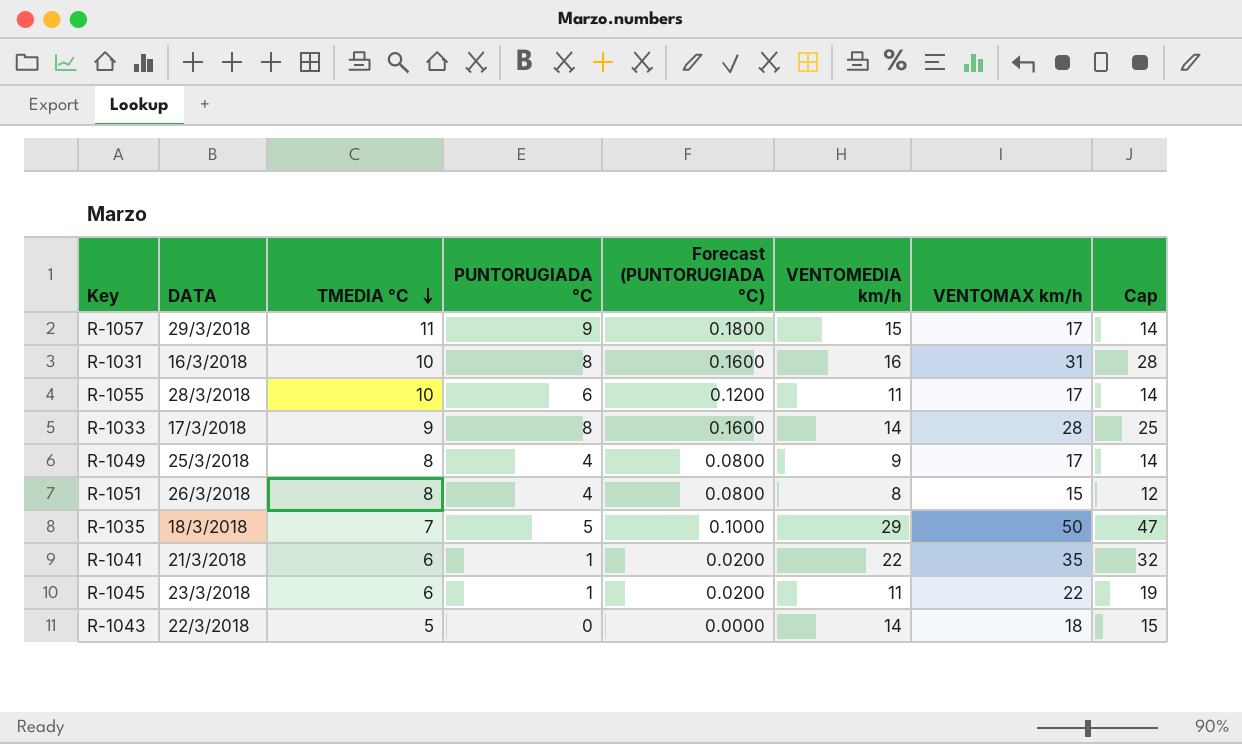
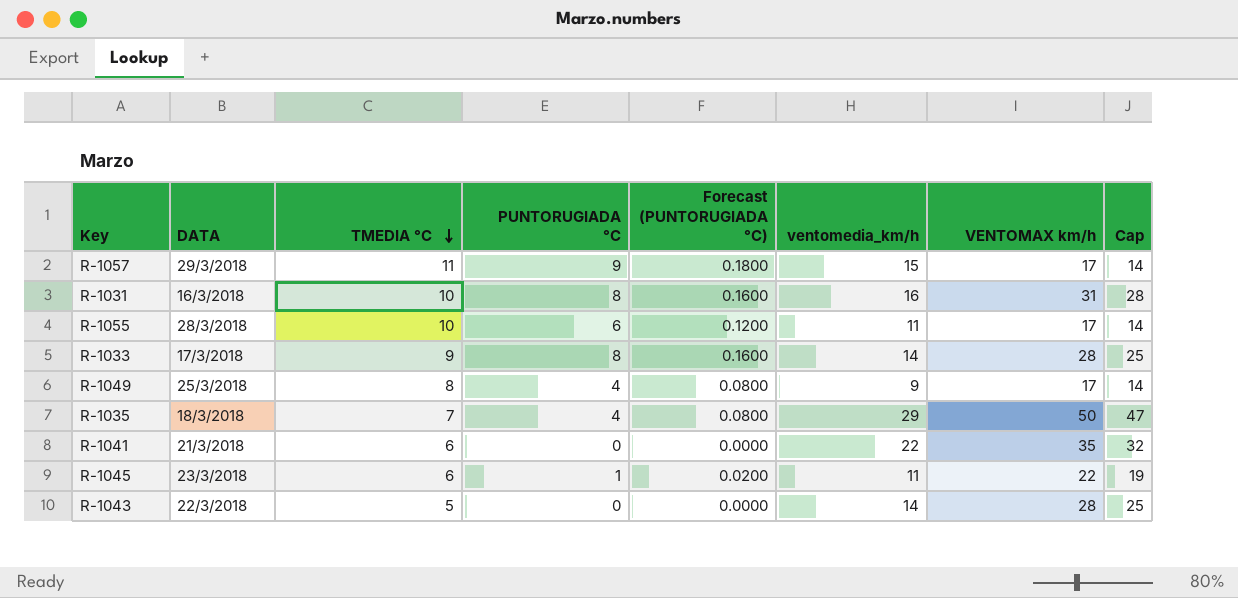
column name: VENTOMEDIA km/h -> ventomedia_km/h
row R-1051: 26/3/2018 | 8 | 4 | 0.0800 | 8 | 15 | 12 -> none
R-1035 | PUNTORUGIADA °C: 5 -> 4
R-1035 | Forecast (PUNTORUGIADA °C): 0.1000 -> 0.0800
R-1041 | PUNTORUGIADA °C: 1 -> 0
R-1041 | Forecast (PUNTORUGIADA °C): 0.0200 -> 0.0000
R-1043 | VENTOMAX km/h: 18 -> 28
R-1043 | Cap: 15 -> 25

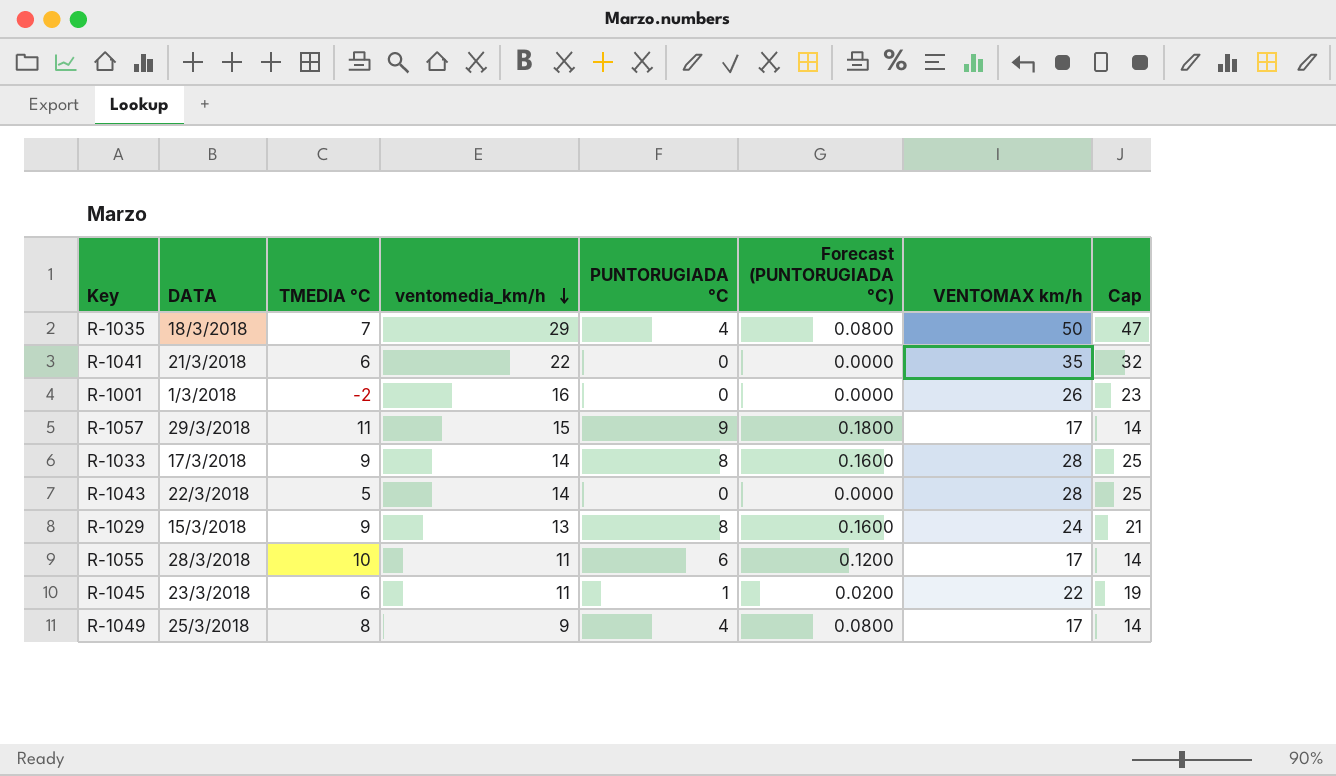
row order: TMEDIA °C descending -> ventomedia_km/h descending
column ventomedia_km/h | position: 6 -> 4
row R-1031: 16/3/2018 | 10 | 8 | 0.1600 | 16 | 31 | 28 -> none
row R-1001: none -> 1/3/2018 | -2 | 16 | 0 | 0.0000 | 26 | 23
row R-1029: none -> 15/3/2018 | 9 | 13 | 8 | 0.1600 | 24 | 21

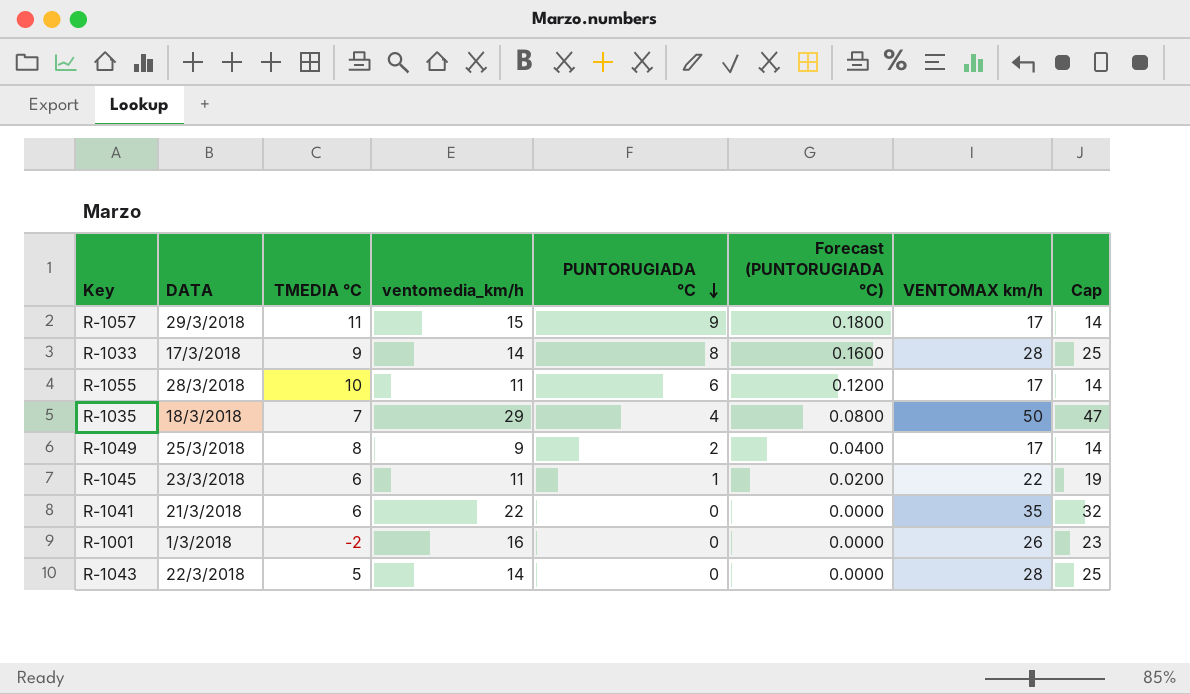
row order: ventomedia_km/h descending -> PUNTORUGIADA °C descending
row R-1029: 15/3/2018 | 9 | 13 | 8 | 0.1600 | 24 | 21 -> none
R-1049 | PUNTORUGIADA °C: 4 -> 2
R-1049 | Forecast (PUNTORUGIADA °C): 0.0800 -> 0.0400

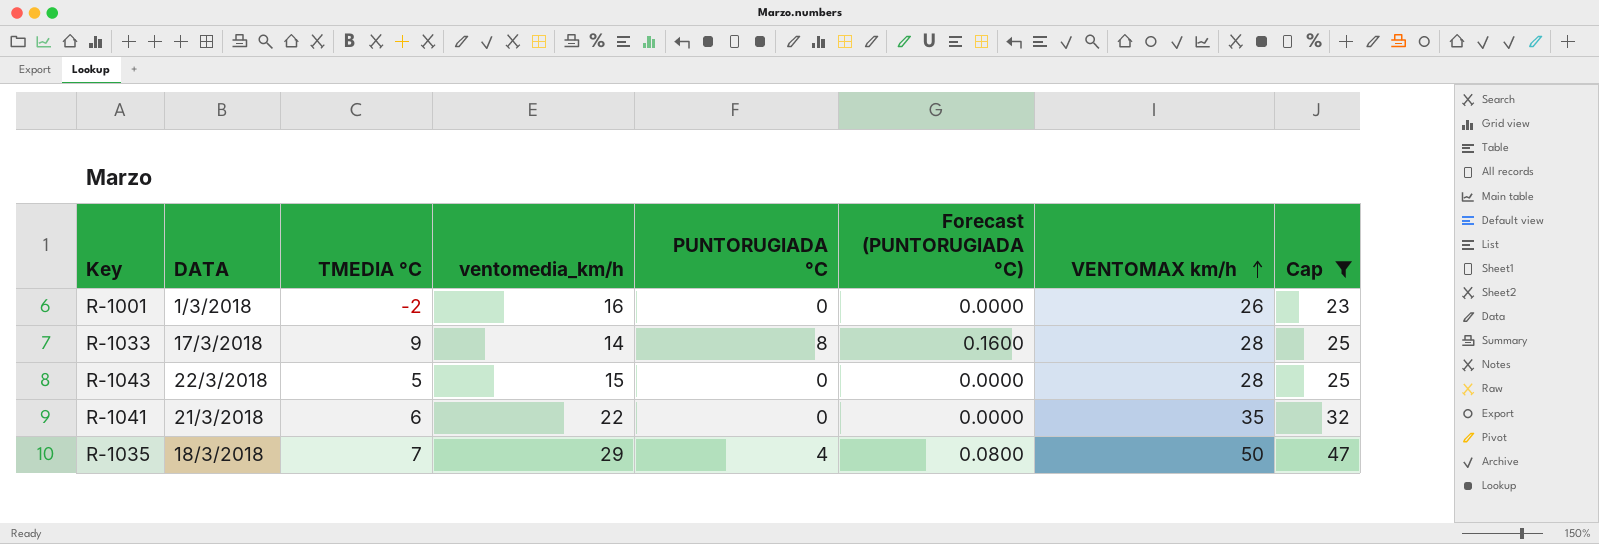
filter: none -> Cap >= 23
row order: PUNTORUGIADA °C descending -> VENTOMAX km/h ascending
R-1043 | ventomedia_km/h: 14 -> 15

